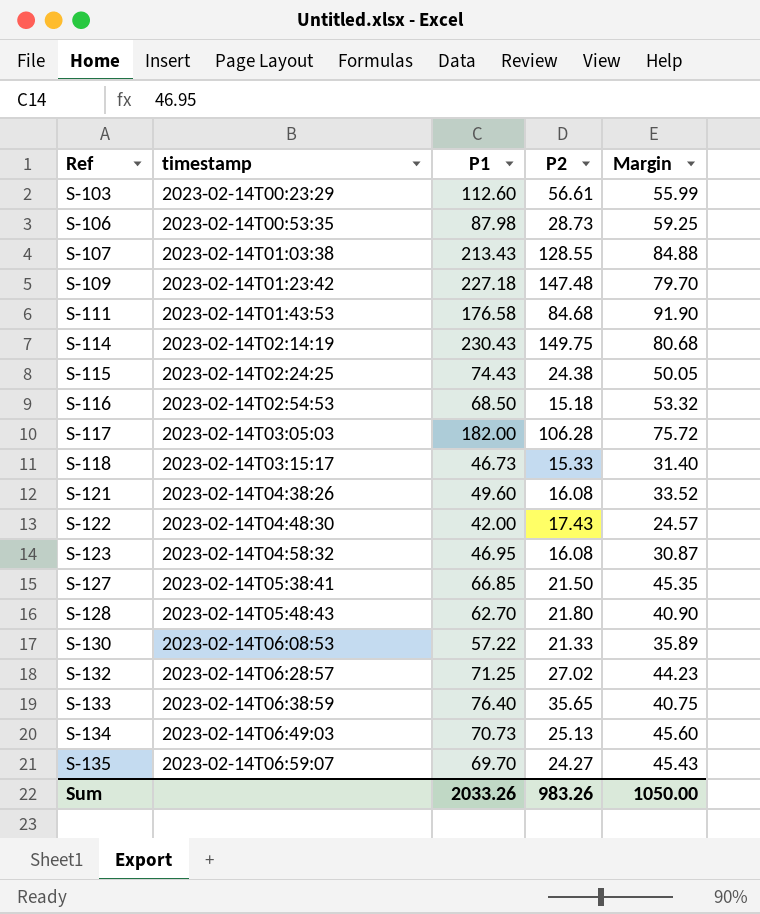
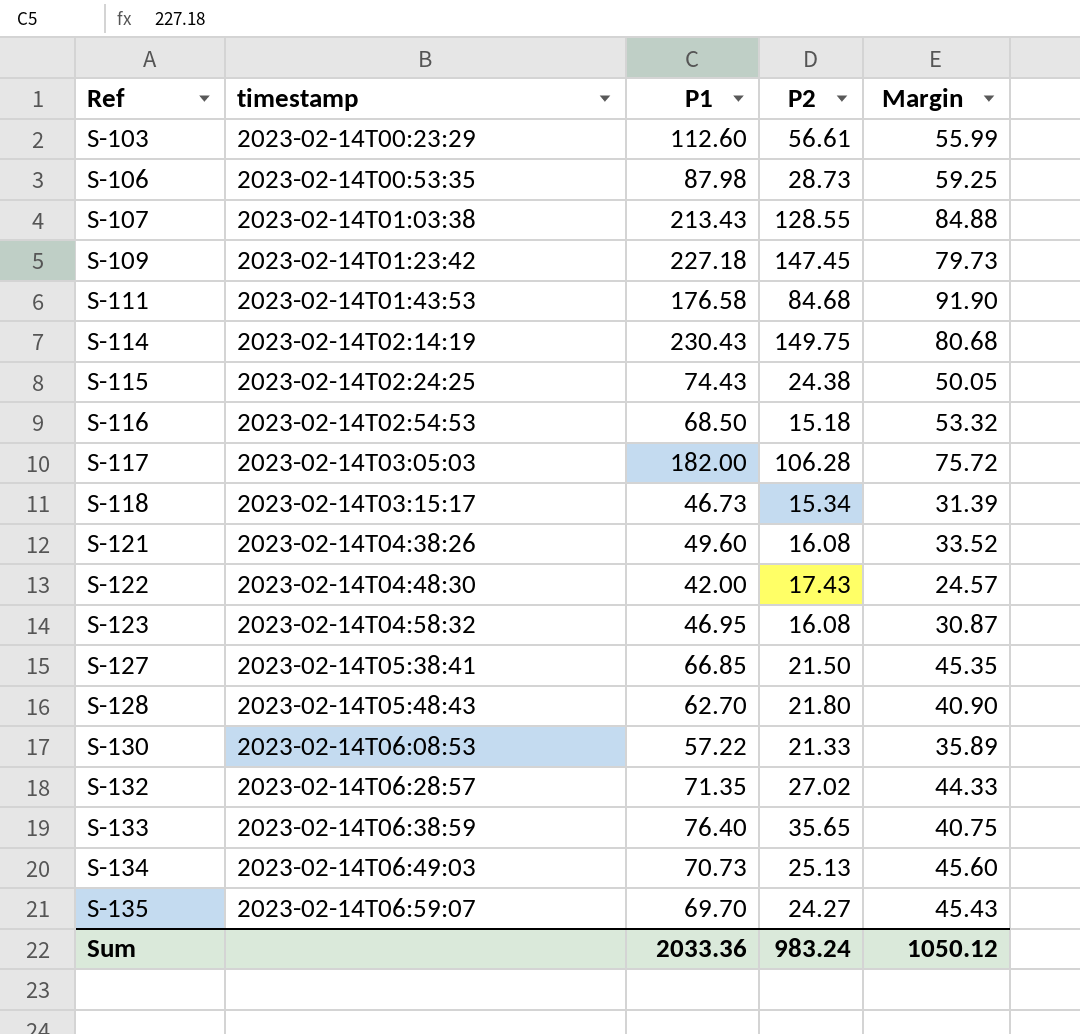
S-109 | P2: 147.48 -> 147.45
S-109 | Margin: 79.70 -> 79.73
S-118 | P2: 15.33 -> 15.34
S-118 | Margin: 31.40 -> 31.39
S-132 | P1: 71.25 -> 71.35
S-132 | Margin: 44.23 -> 44.33
Sum | P1: 2033.26 -> 2033.36
Sum | P2: 983.26 -> 983.24
Sum | Margin: 1050.00 -> 1050.12

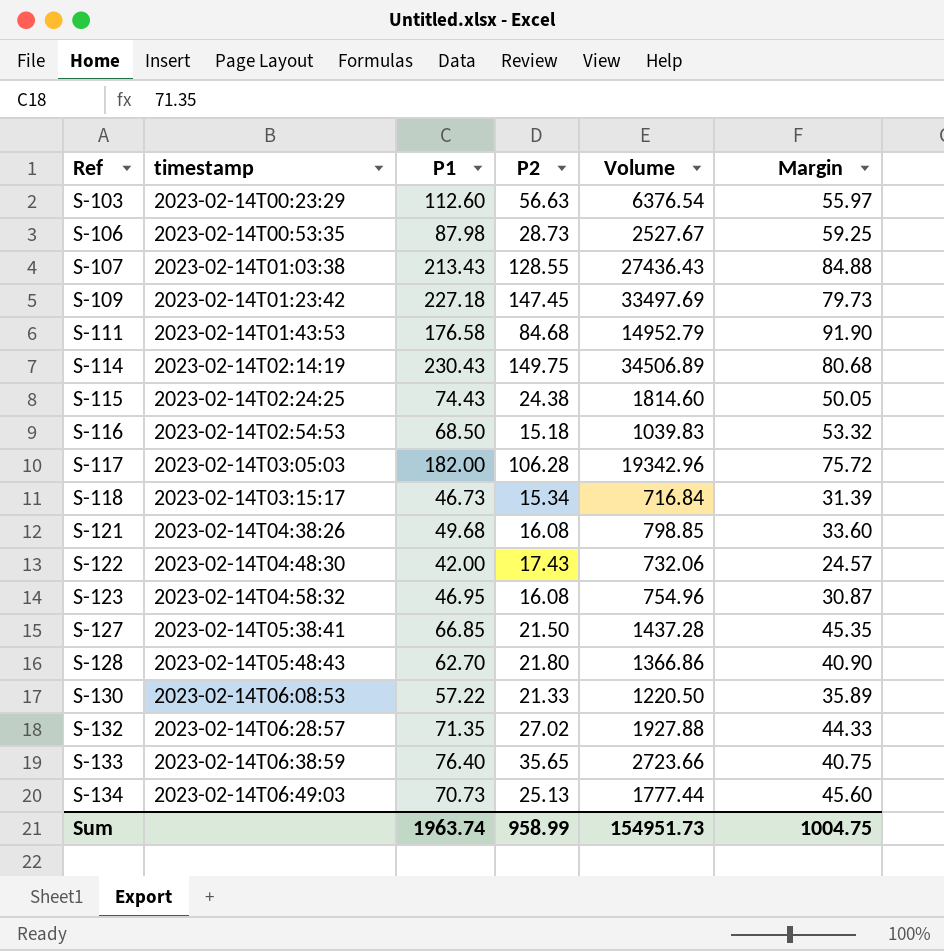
column Volume | formula: none -> [P1] * [P2]
row S-135: 2023-02-14T06:59:07 | 69.70 | 24.27 | 45.43 -> none
S-103 | P2: 56.61 -> 56.63
S-103 | Margin: 55.99 -> 55.97
S-121 | P1: 49.60 -> 49.68
S-121 | Margin: 33.52 -> 33.60
Sum | P1: 2033.36 -> 1963.74
Sum | P2: 983.24 -> 958.99
Sum | Margin: 1050.12 -> 1004.75

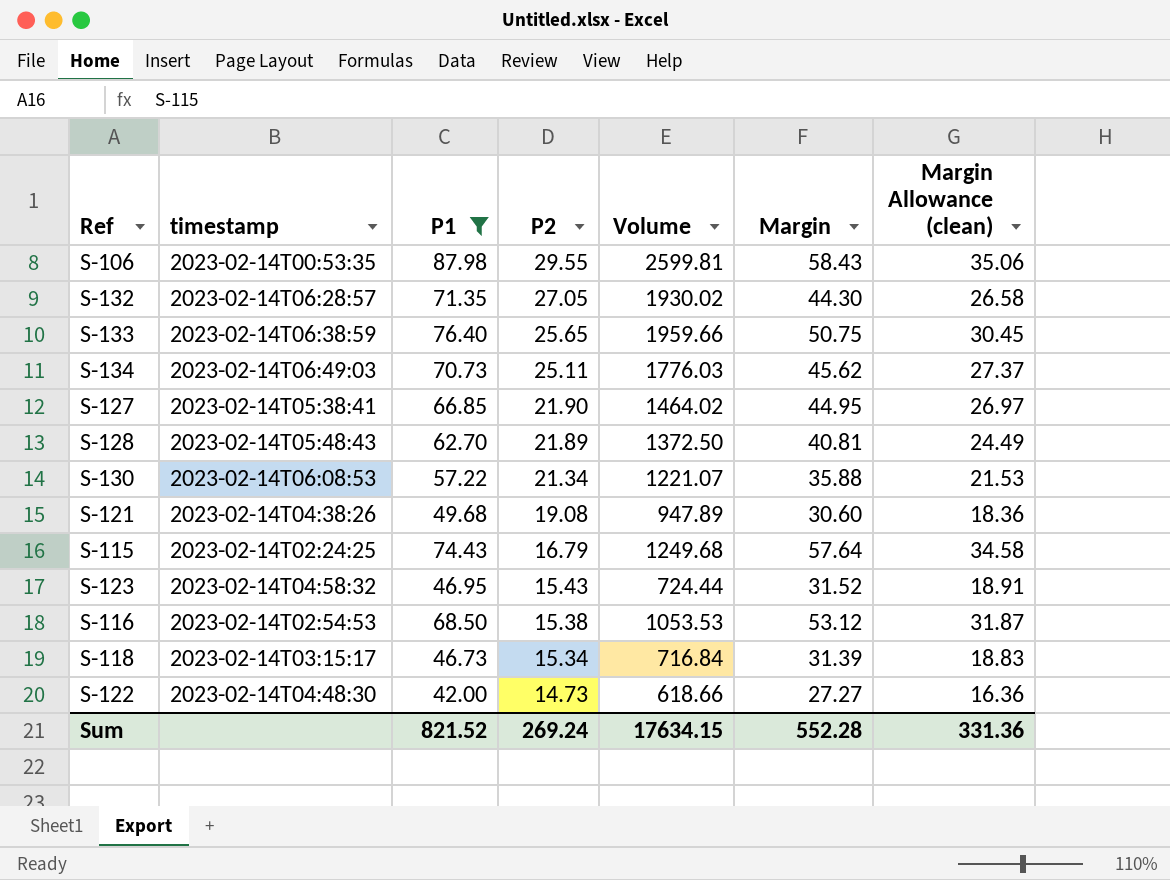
filter: none -> P1 <= 87.98
row order: Ref ascending -> P2 descending
column Margin Allowance (clean) | formula: none -> [Margin] * 0.6
S-106 | P2: 28.73 -> 29.55
S-106 | Volume: 2527.67 -> 2599.81
S-106 | Margin: 59.25 -> 58.43
S-132 | P2: 27.02 -> 27.05
S-132 | Volume: 1927.88 -> 1930.02
S-132 | Margin: 44.33 -> 44.30
S-133 | P2: 35.65 -> 25.65
S-133 | Volume: 2723.66 -> 1959.66
S-133 | Margin: 40.75 -> 50.75
S-134 | P2: 25.13 -> 25.11
S-134 | Volume: 1777.44 -> 1776.03
S-134 | Margin: 45.60 -> 45.62
S-127 | P2: 21.50 -> 21.90
S-127 | Volume: 1437.28 -> 1464.02
S-127 | Margin: 45.35 -> 44.95
S-128 | P2: 21.80 -> 21.89
S-128 | Volume: 1366.86 -> 1372.50
S-128 | Margin: 40.90 -> 40.81
S-130 | P2: 21.33 -> 21.34
S-130 | Volume: 1220.50 -> 1221.07
S-130 | Margin: 35.89 -> 35.88
S-121 | P2: 16.08 -> 19.08
S-121 | Volume: 798.85 -> 947.89
S-121 | Margin: 33.60 -> 30.60
S-115 | P2: 24.38 -> 16.79
S-115 | Volume: 1814.60 -> 1249.68
S-115 | Margin: 50.05 -> 57.64
S-123 | P2: 16.08 -> 15.43
S-123 | Volume: 754.96 -> 724.44
S-123 | Margin: 30.87 -> 31.52
S-116 | P2: 15.18 -> 15.38
S-116 | Volume: 1039.83 -> 1053.53
S-116 | Margin: 53.32 -> 53.12
S-122 | P2: 17.43 -> 14.73
S-122 | Volume: 732.06 -> 618.66
S-122 | Margin: 24.57 -> 27.27
Sum | P1: 1963.74 -> 821.52
Sum | P2: 958.99 -> 269.24
Sum | Volume: 154951.73 -> 17634.15
Sum | Margin: 1004.75 -> 552.28

